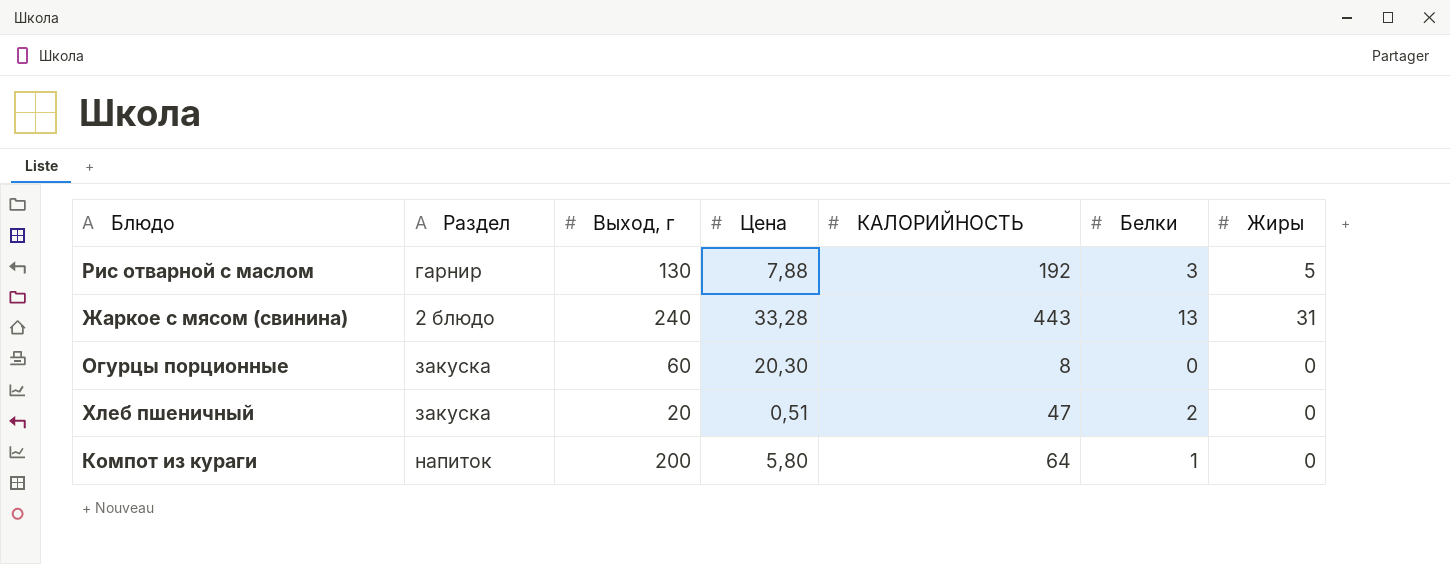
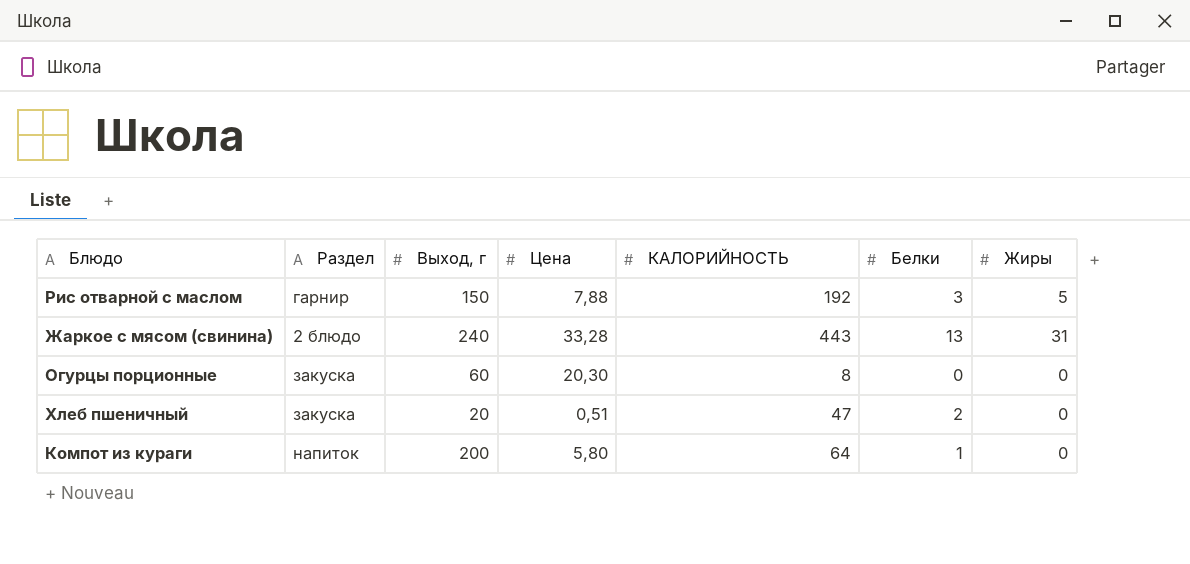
Рис отварной с маслом | Выход, г: 130 -> 150

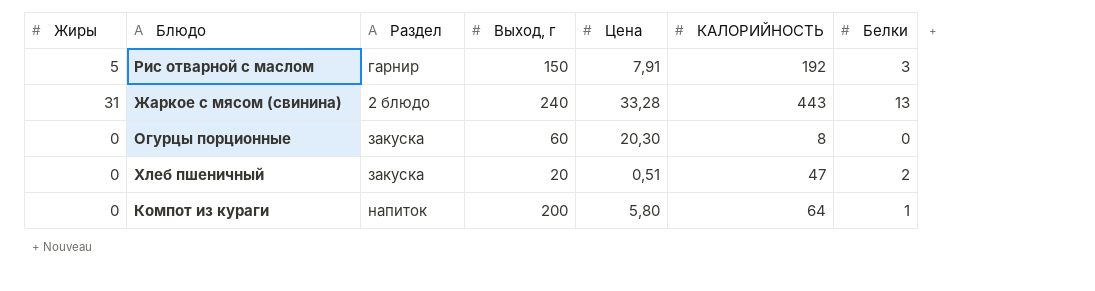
column Жиры | position: 7 -> 1
Рис отварной с маслом | Цена: 7,88 -> 7,91

